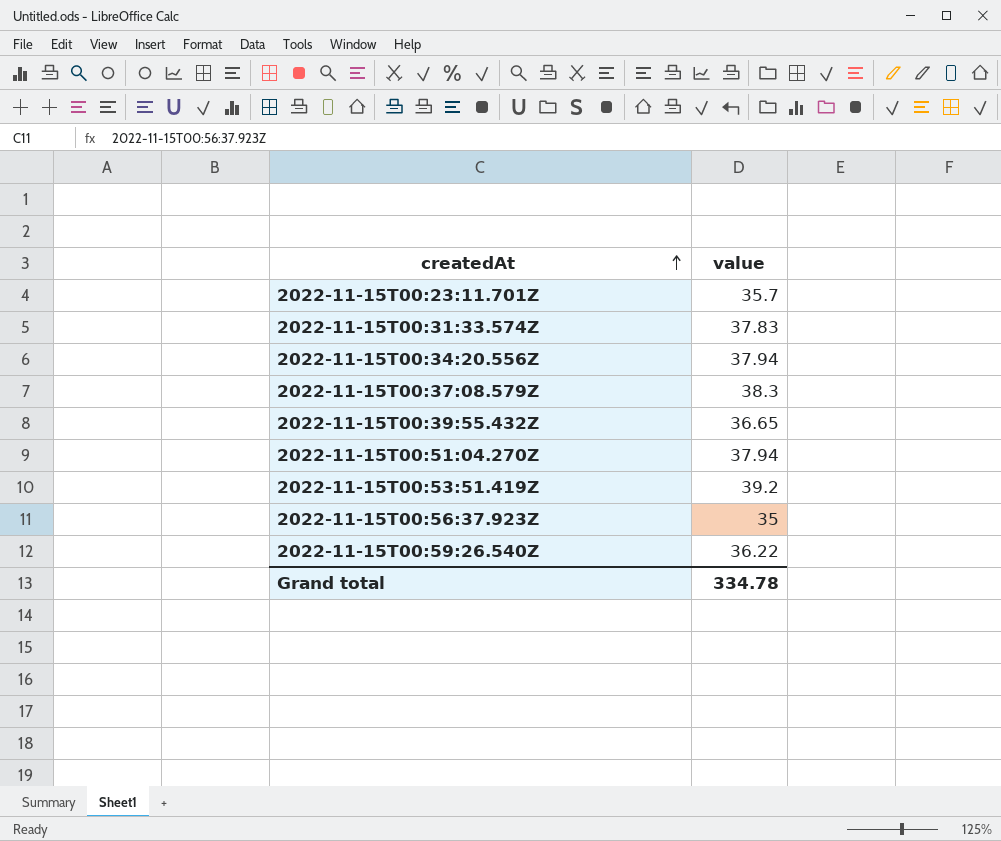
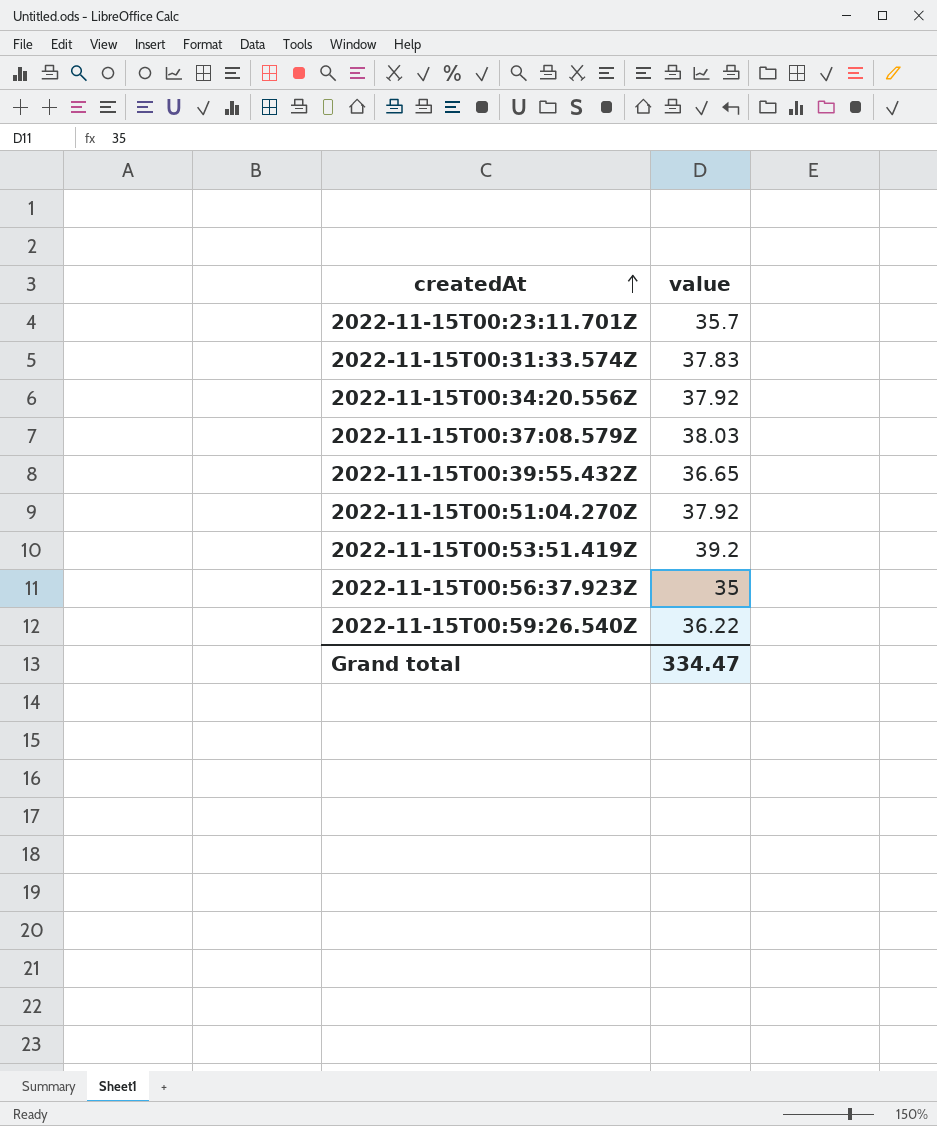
2022-11-15T00:34:20.556Z | value: 37.94 -> 37.92
2022-11-15T00:37:08.579Z | value: 38.3 -> 38.03
2022-11-15T00:51:04.270Z | value: 37.94 -> 37.92
Grand total | value: 334.78 -> 334.47

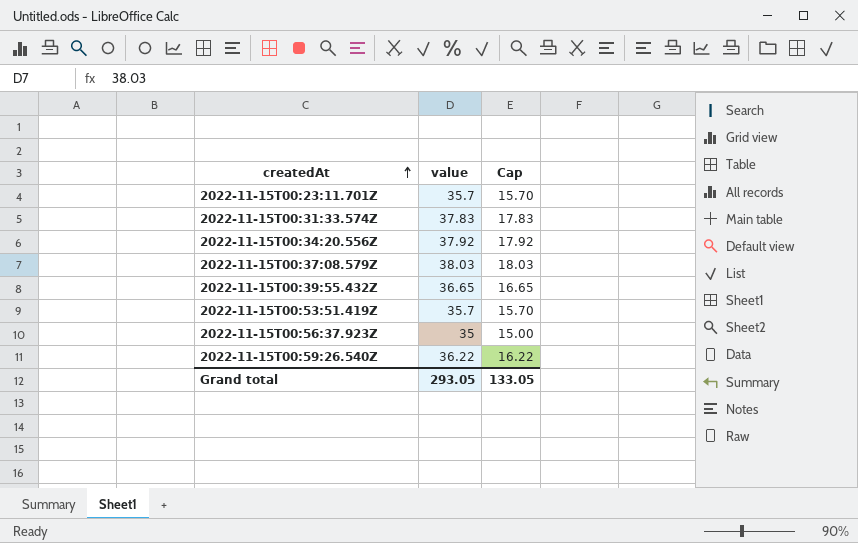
column Cap | formula: none -> [value] - 20
row 2022-11-15T00:51:04.270Z: 37.92 -> none
2022-11-15T00:53:51.419Z | value: 39.2 -> 35.7
Grand total | value: 334.47 -> 293.05

